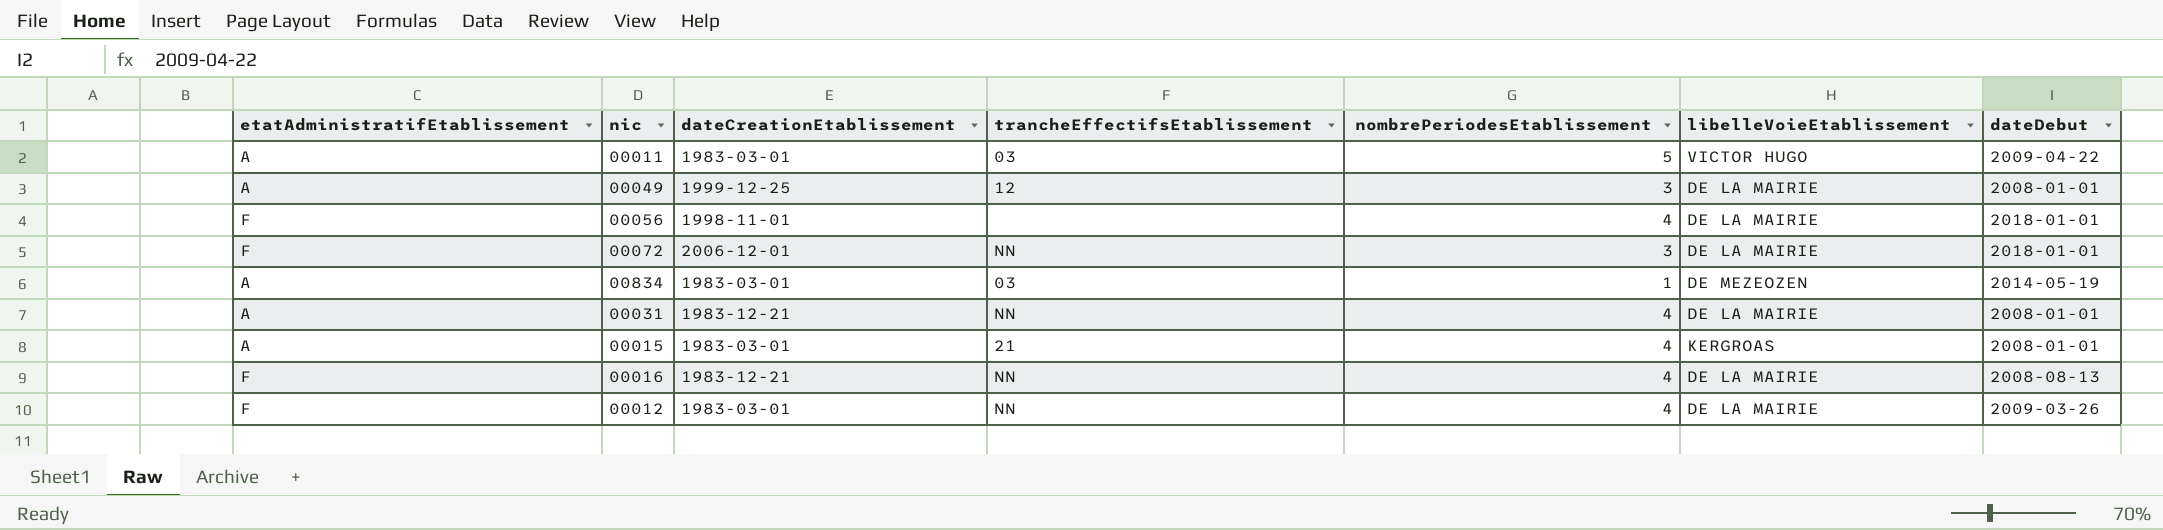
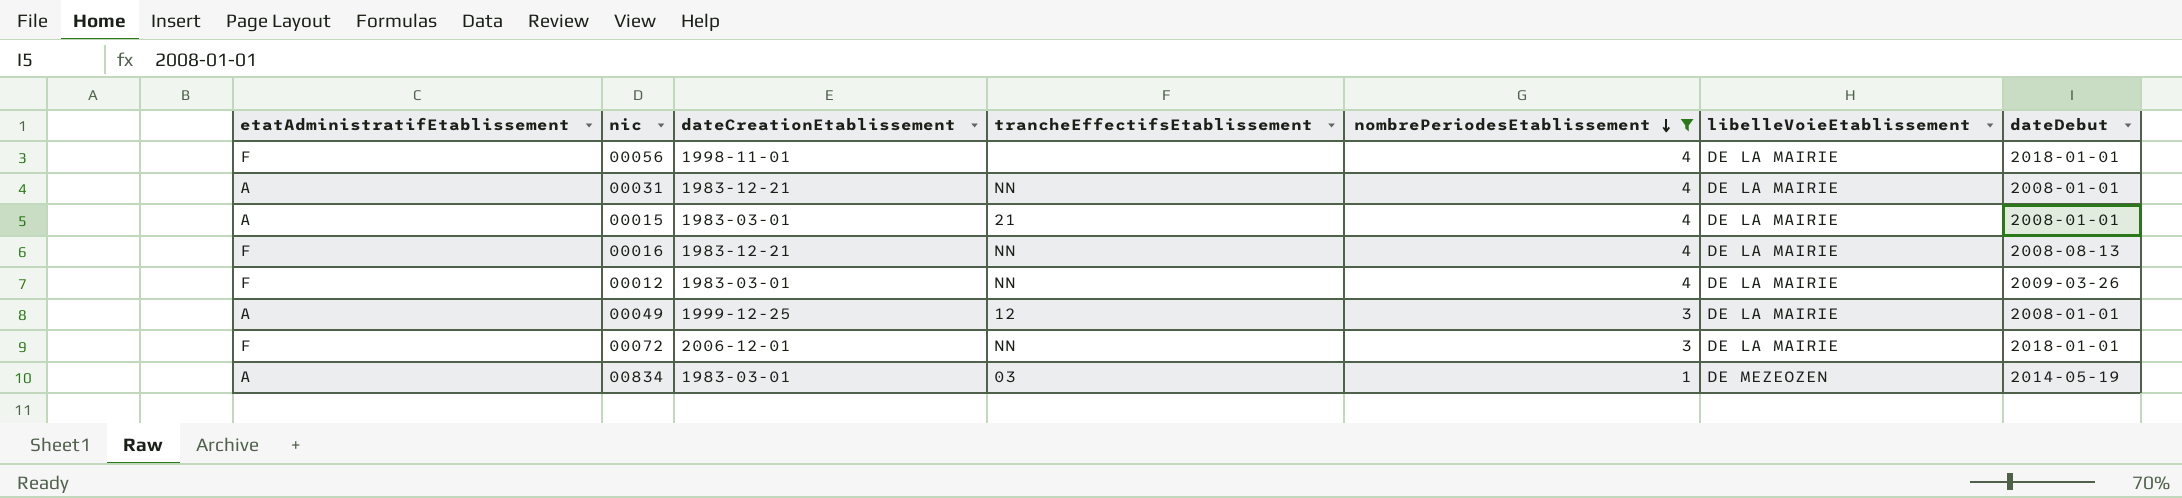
filter: none -> nombrePeriodesEtablissement != 5
row order: none -> nombrePeriodesEtablissement descending
00015 | libelleVoieEtablissement: KERGROAS -> DE LA MAIRIE

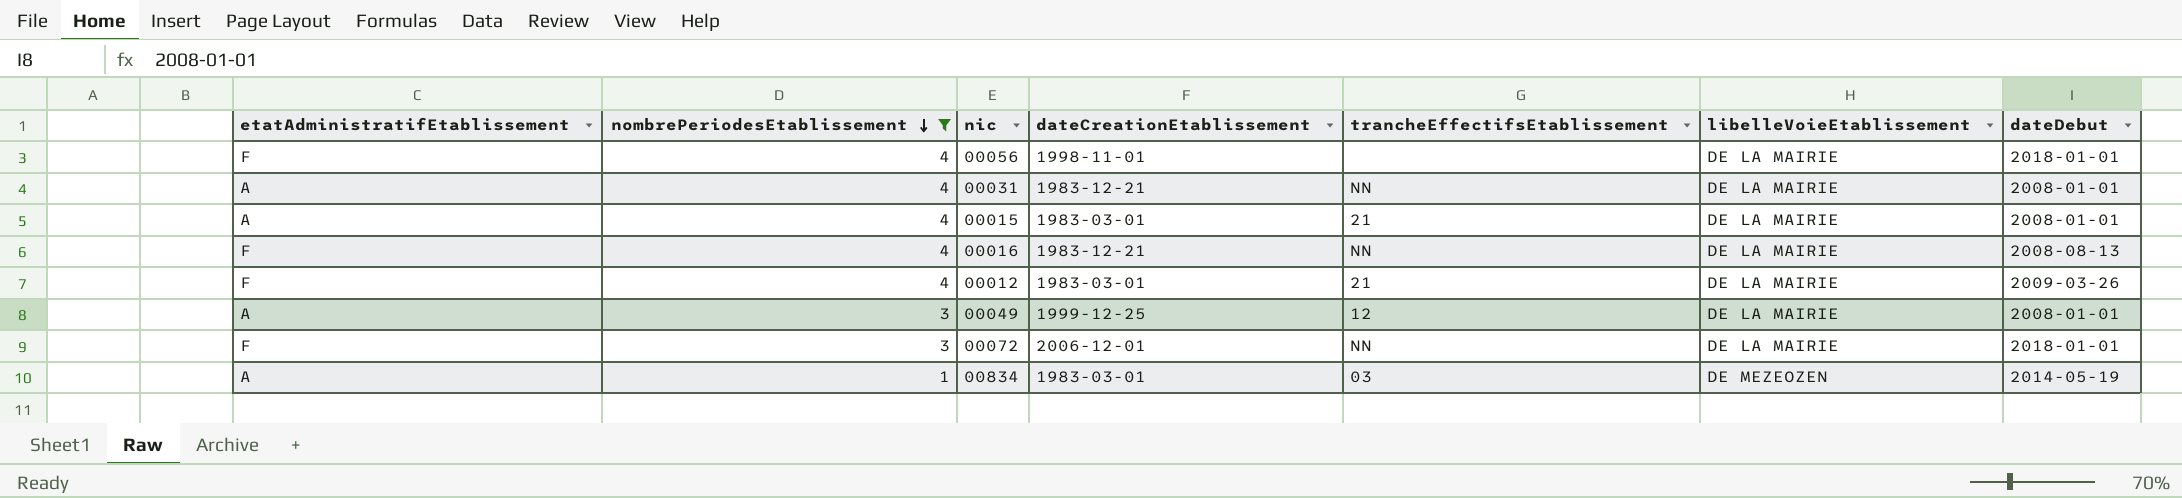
column nombrePeriodesEtablissement | position: 5 -> 2
00012 | trancheEffectifsEtablissement: NN -> 21

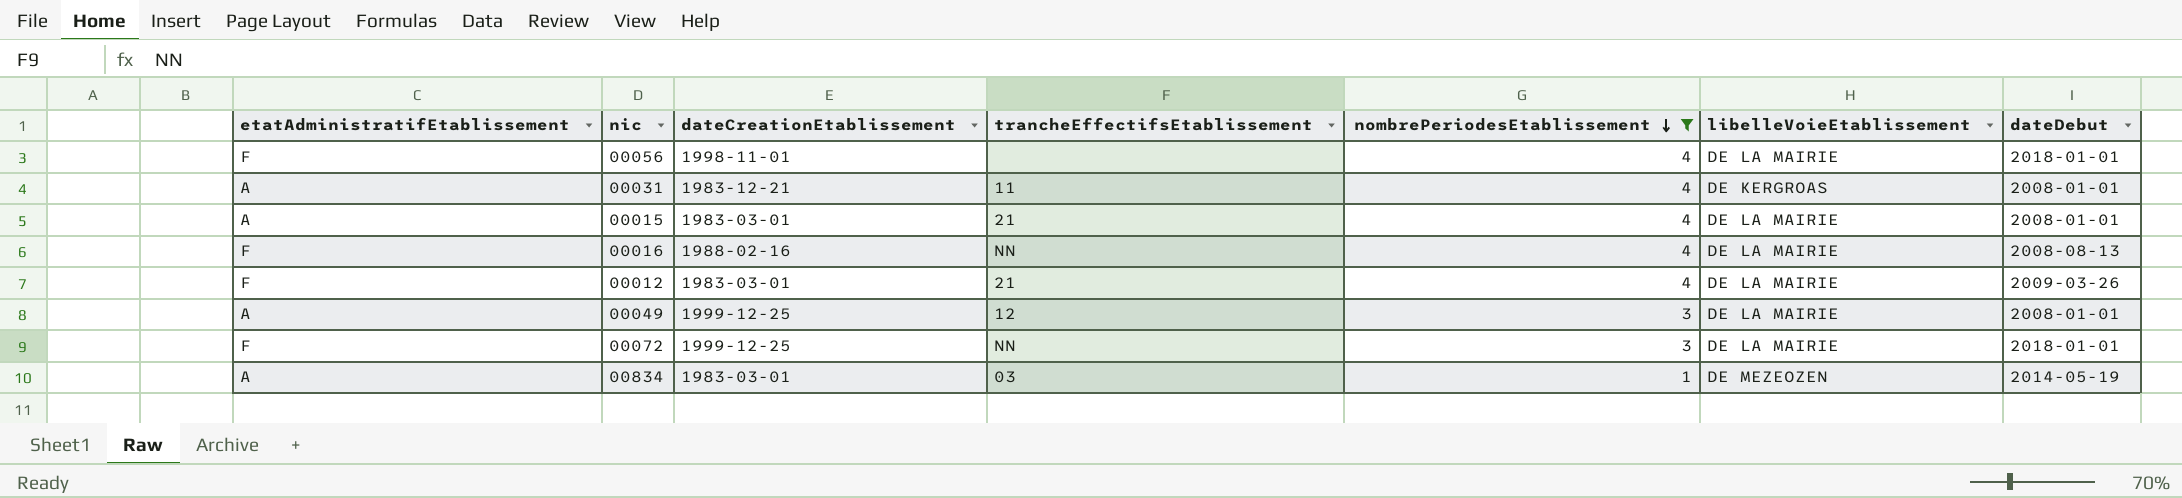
column nombrePeriodesEtablissement | position: 2 -> 5
00031 | trancheEffectifsEtablissement: NN -> 11
00031 | libelleVoieEtablissement: DE LA MAIRIE -> DE KERGROAS
00016 | dateCreationEtablissement: 1983-12-21 -> 1988-02-16
00072 | dateCreationEtablissement: 2006-12-01 -> 1999-12-25

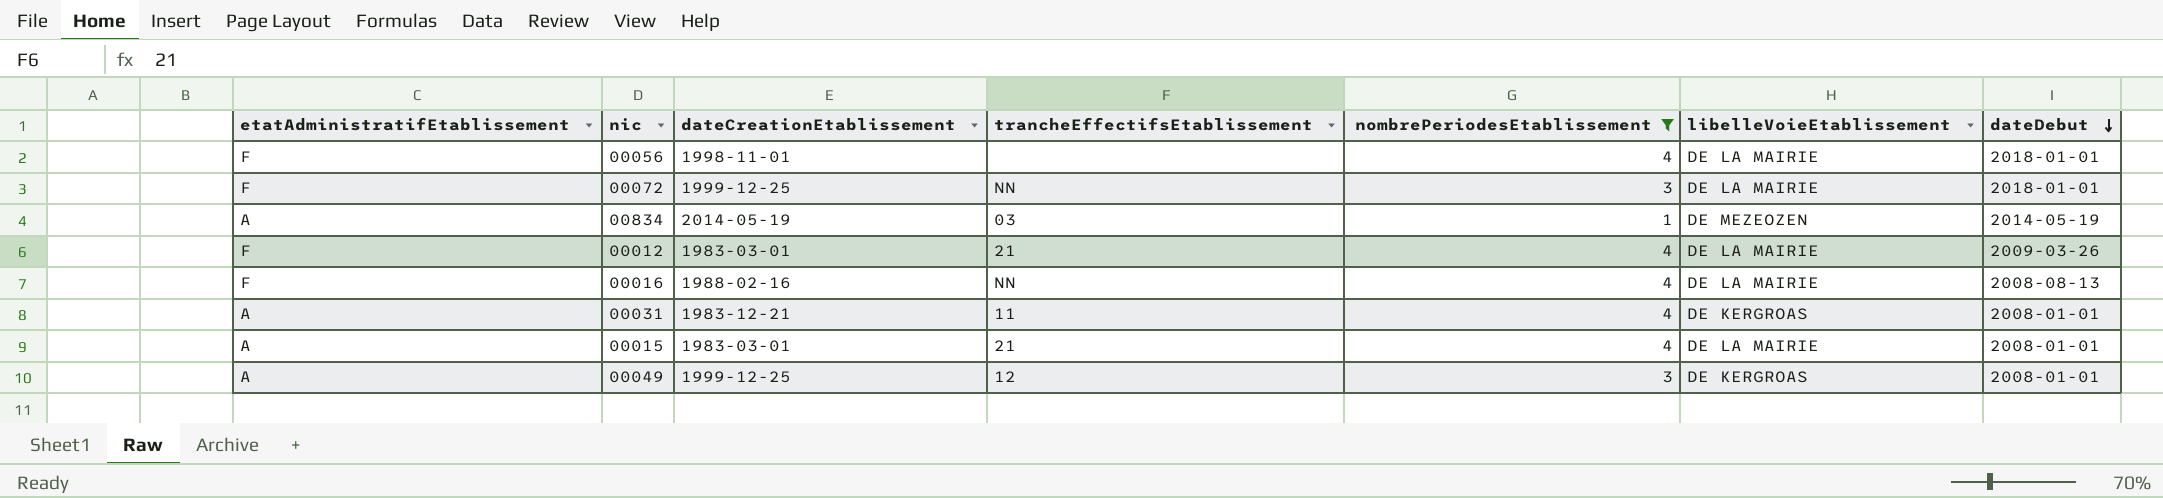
row order: nombrePeriodesEtablissement descending -> dateDebut descending
00834 | dateCreationEtablissement: 1983-03-01 -> 2014-05-19
00049 | libelleVoieEtablissement: DE LA MAIRIE -> DE KERGROAS

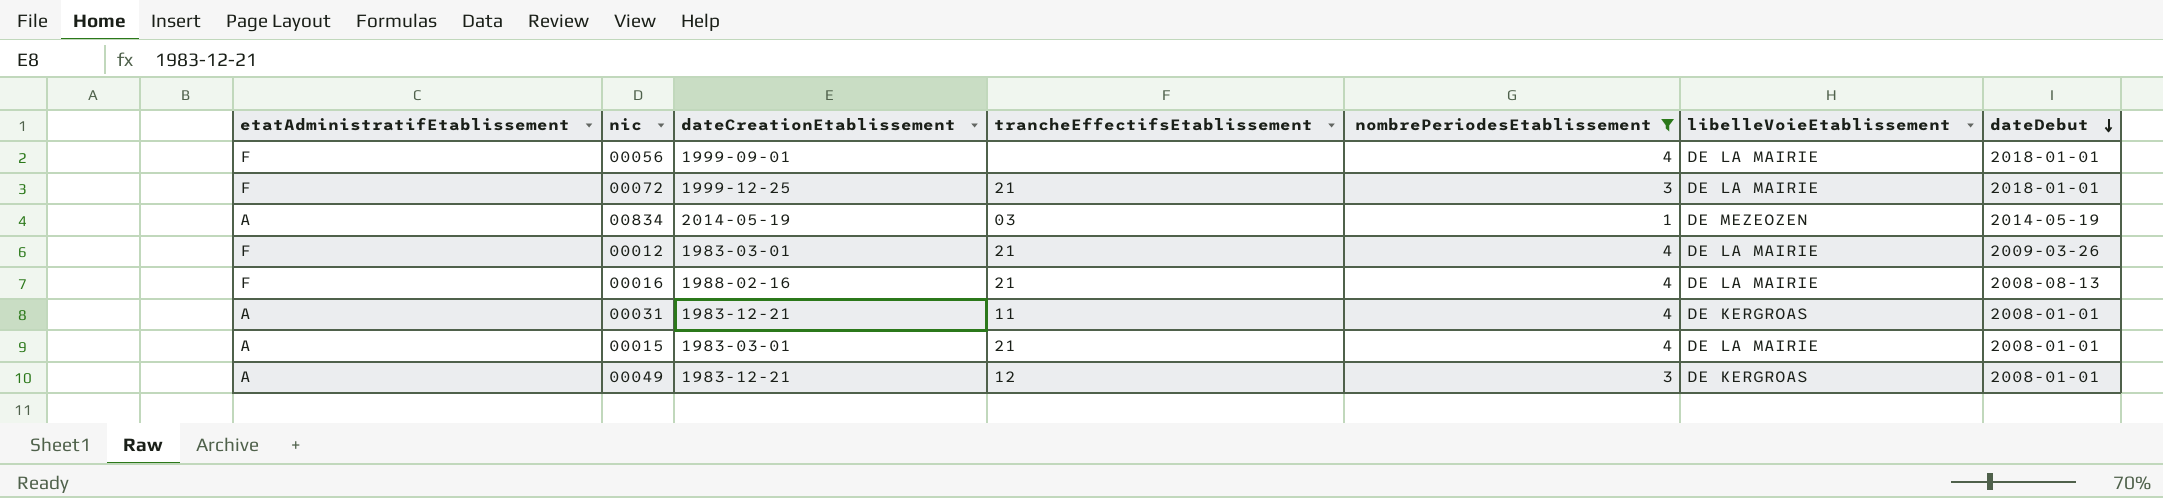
00056 | dateCreationEtablissement: 1998-11-01 -> 1999-09-01
00072 | trancheEffectifsEtablissement: NN -> 21
00016 | trancheEffectifsEtablissement: NN -> 21
00049 | dateCreationEtablissement: 1999-12-25 -> 1983-12-21

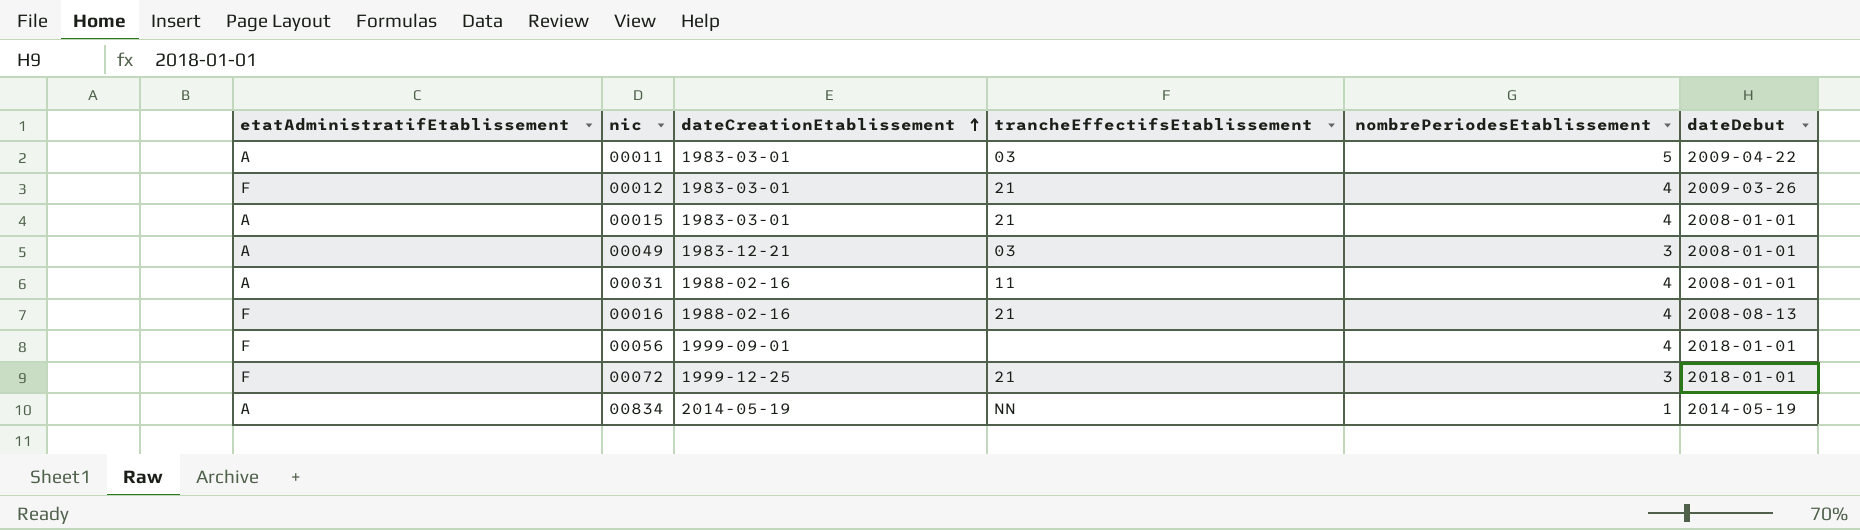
filter: nombrePeriodesEtablissement != 5 -> none
row order: dateDebut descending -> dateCreationEtablissement ascending
column libelleVoieEtablissement | position: 6 -> none
00049 | trancheEffectifsEtablissement: 12 -> 03
00031 | dateCreationEtablissement: 1983-12-21 -> 1988-02-16
00834 | trancheEffectifsEtablissement: 03 -> NN

